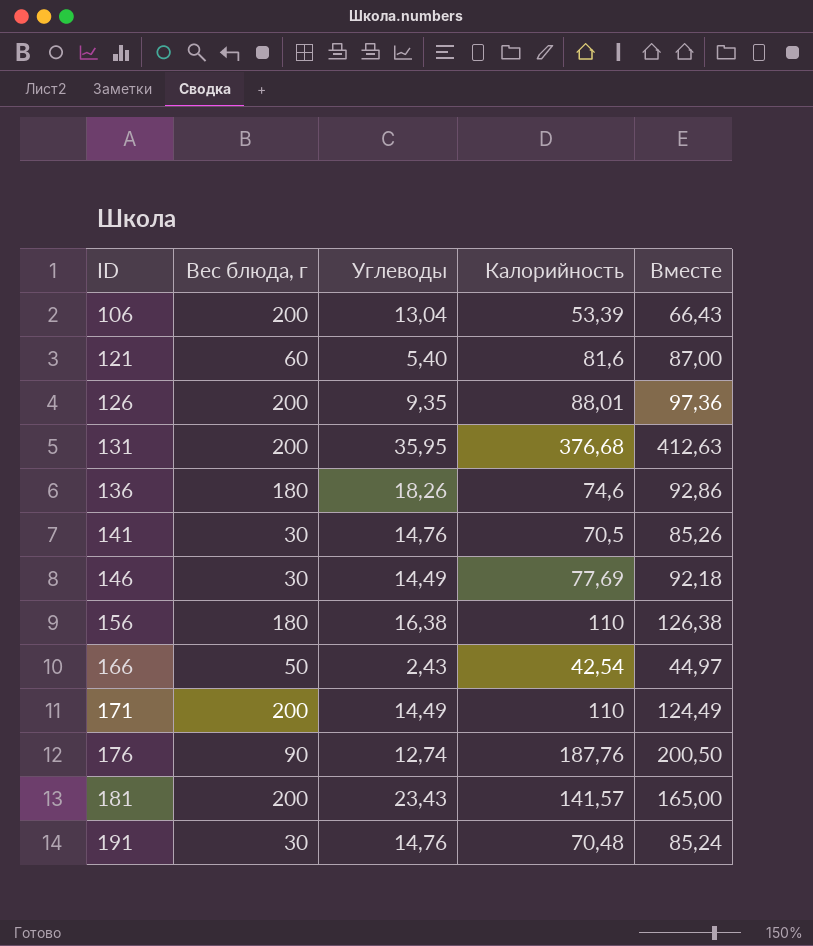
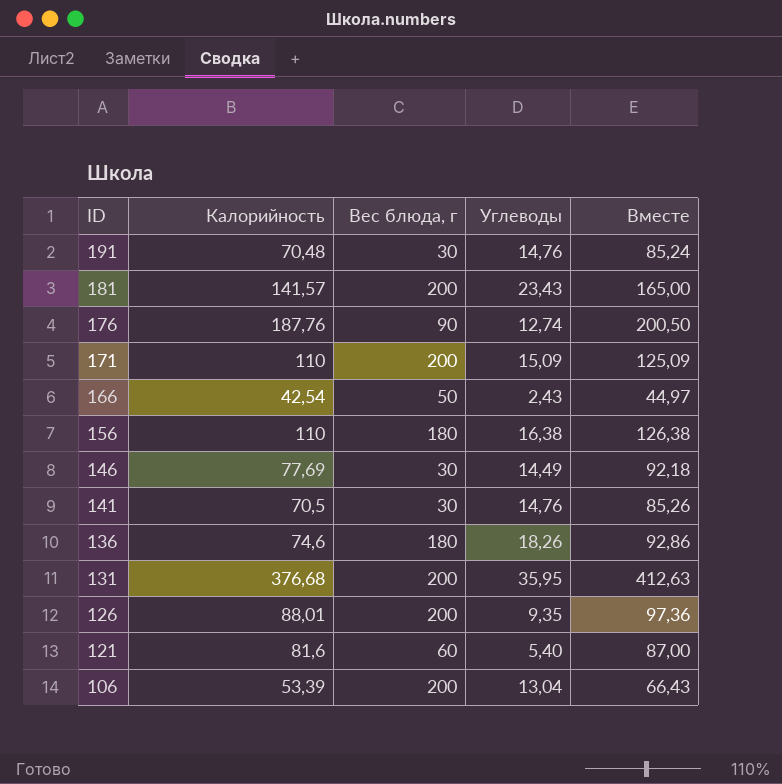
row order: ID ascending -> ID descending
column Калорийность | position: 4 -> 2
171 | Углеводы: 14,49 -> 15,09
171 | Вместе: 124,49 -> 125,09

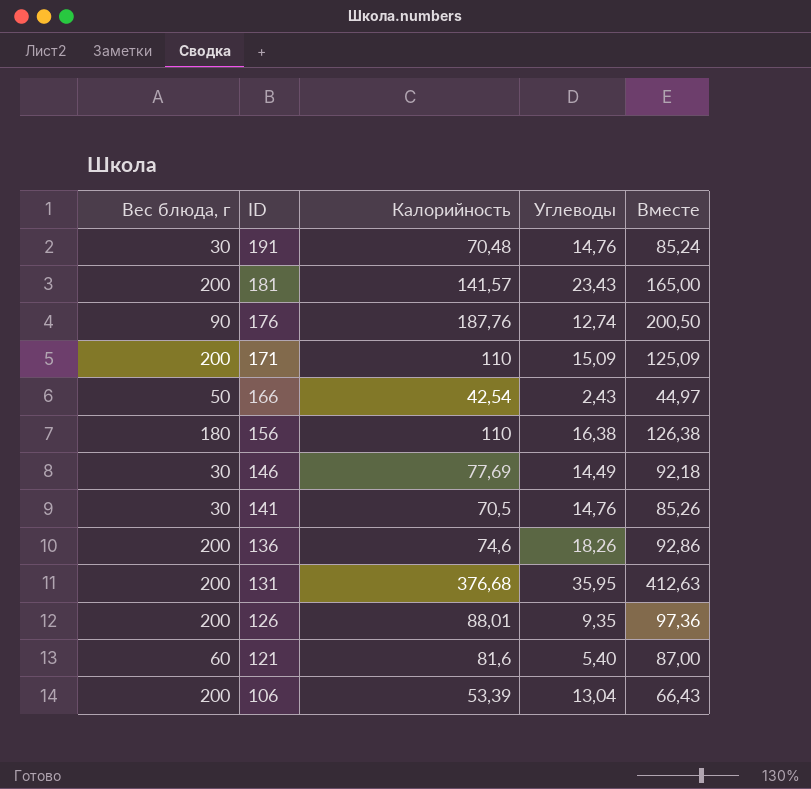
column Вес блюда, г | position: 3 -> 1
136 | Вес блюда, г: 180 -> 200

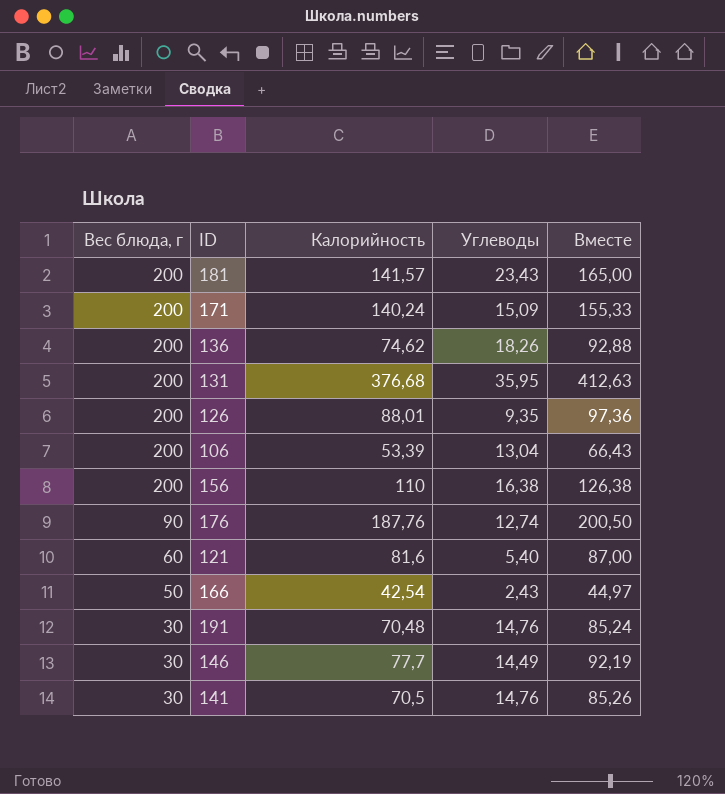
row order: ID descending -> Вес блюда, г descending
171 | Калорийность: 110 -> 140,24
171 | Вместе: 125,09 -> 155,33
136 | Калорийность: 74,6 -> 74,62
136 | Вместе: 92,86 -> 92,88
156 | Вес блюда, г: 180 -> 200
146 | Калорийность: 77,69 -> 77,7
146 | Вместе: 92,18 -> 92,19

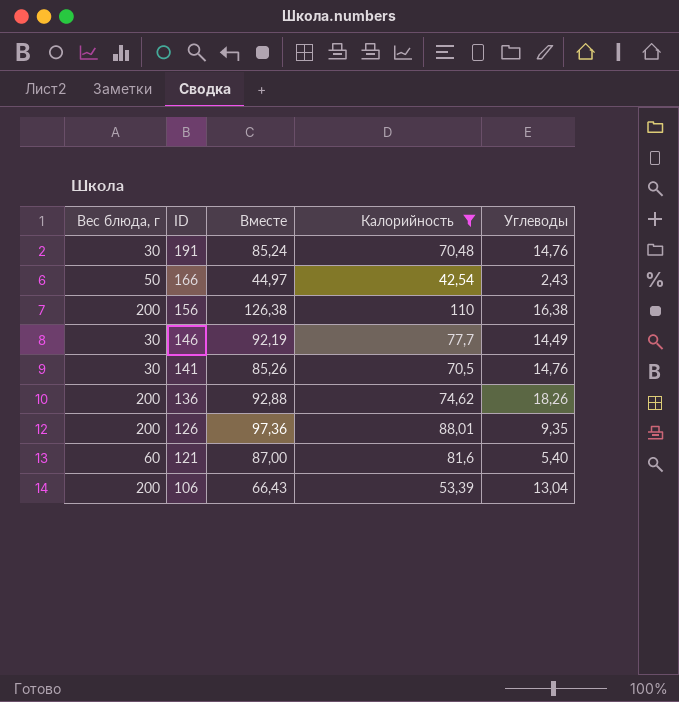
filter: none -> Калорийность <= 110
row order: Вес блюда, г descending -> ID descending
column Вместе | position: 5 -> 3

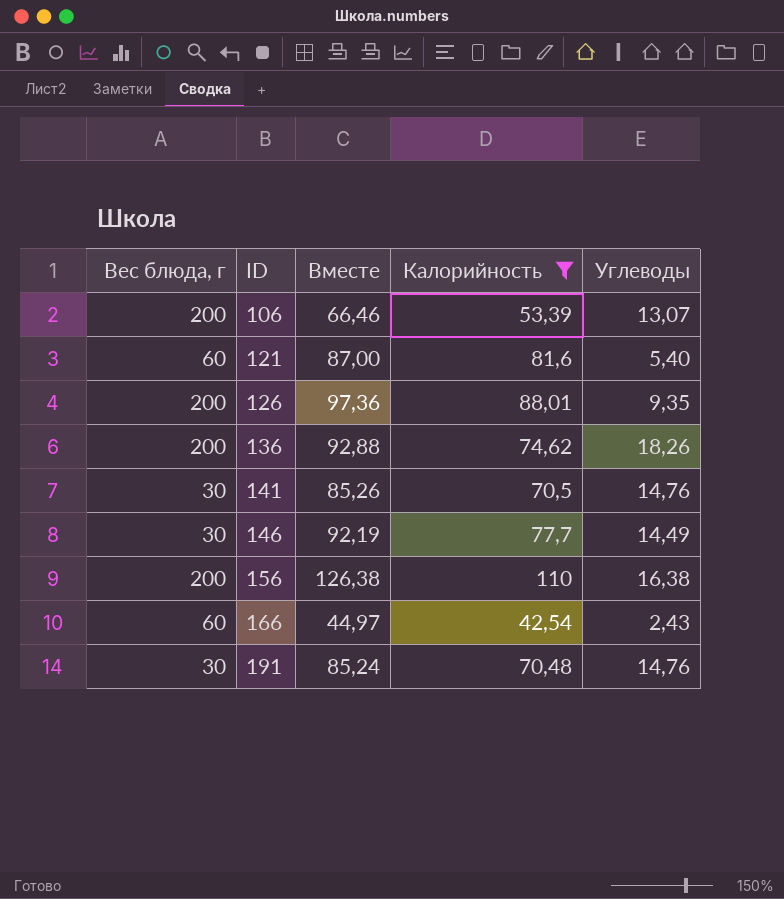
row order: ID descending -> ID ascending
106 | Вместе: 66,43 -> 66,46
106 | Углеводы: 13,04 -> 13,07
166 | Вес блюда, г: 50 -> 60

